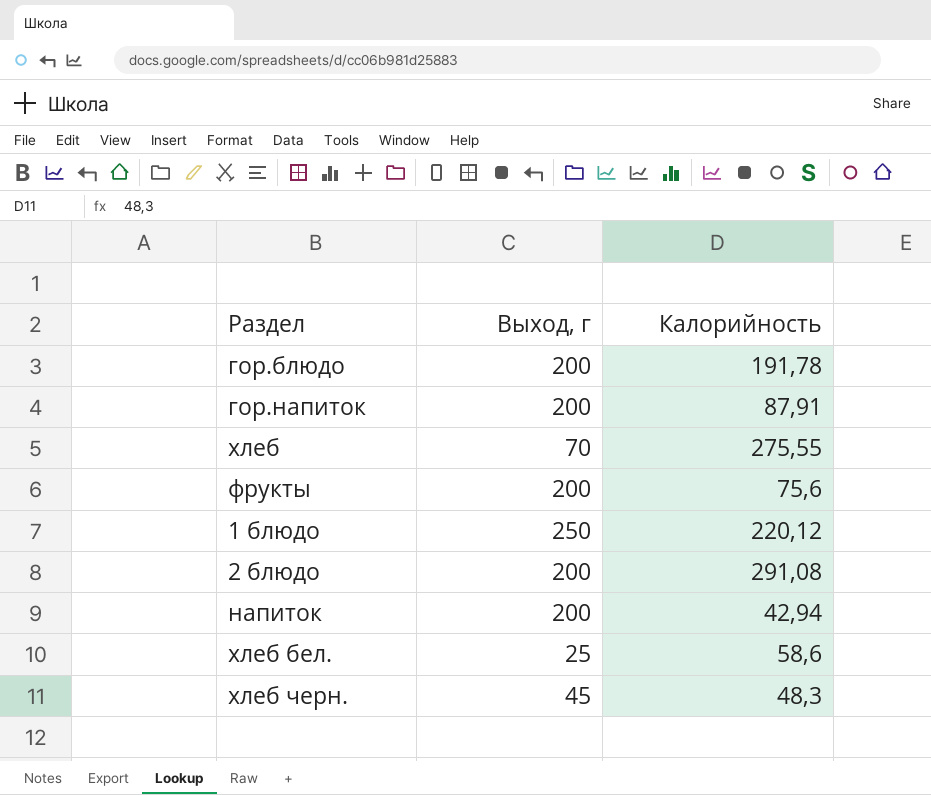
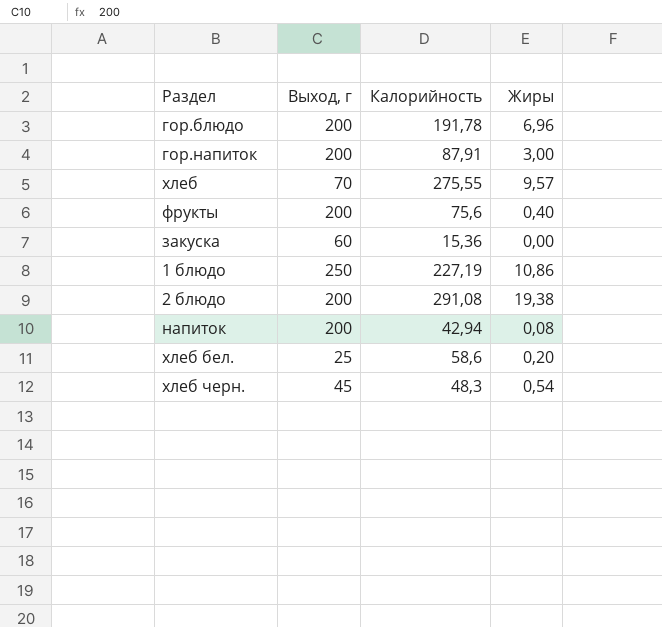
column Жиры | position: none -> 4
row закуска: none -> 60 | 15,36 | 0,00
1 блюдо | Калорийность: 220,12 -> 227,19

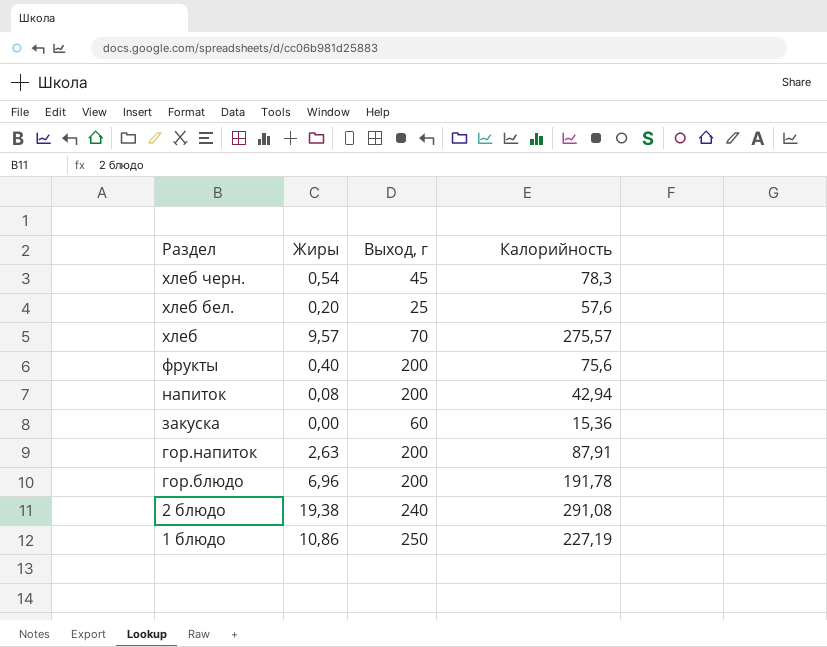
row order: none -> Раздел descending
column Жиры | position: 4 -> 2
хлеб черн. | Калорийность: 48,3 -> 78,3
хлеб бел. | Калорийность: 58,6 -> 57,6
хлеб | Калорийность: 275,55 -> 275,57
гор.напиток | Жиры: 3,00 -> 2,63
2 блюдо | Выход, г: 200 -> 240

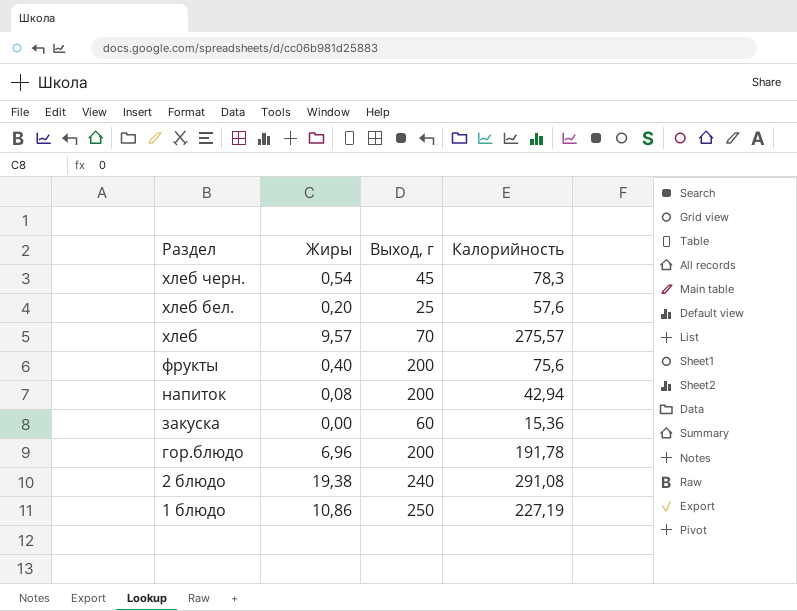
row гор.напиток: 2,63 | 200 | 87,91 -> none

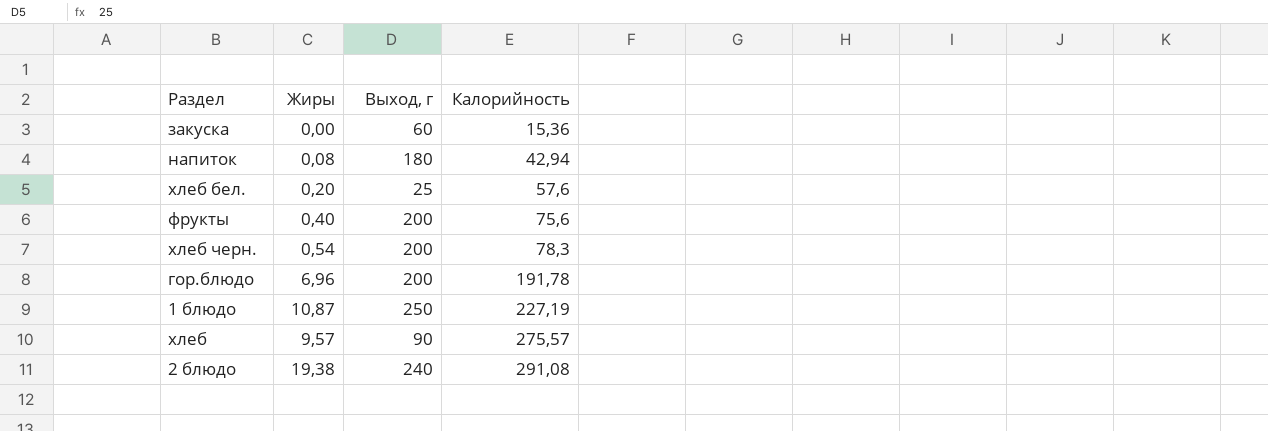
row order: Раздел descending -> Калорийность ascending
напиток | Выход, г: 200 -> 180
хлеб черн. | Выход, г: 45 -> 200
1 блюдо | Жиры: 10,86 -> 10,87
хлеб | Выход, г: 70 -> 90

